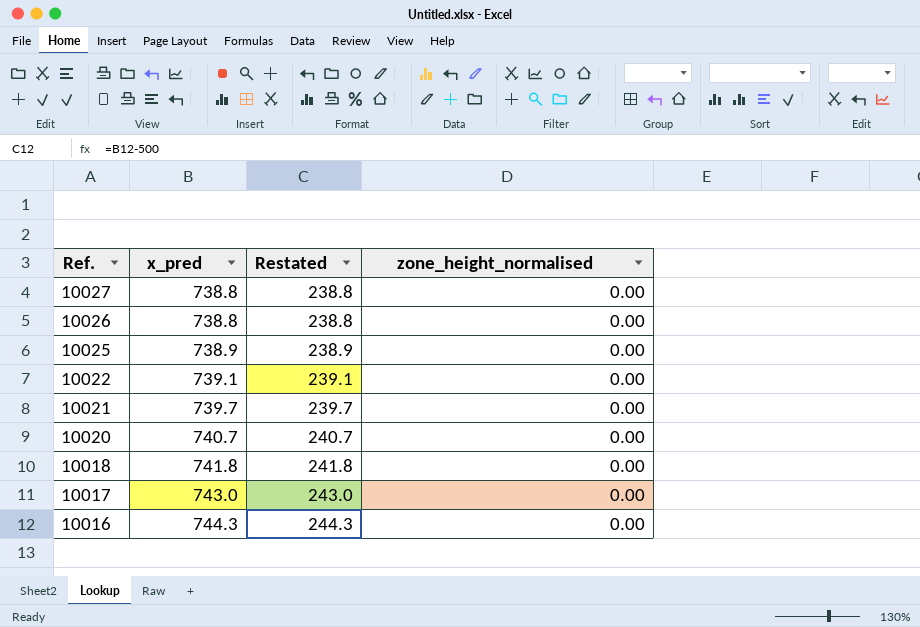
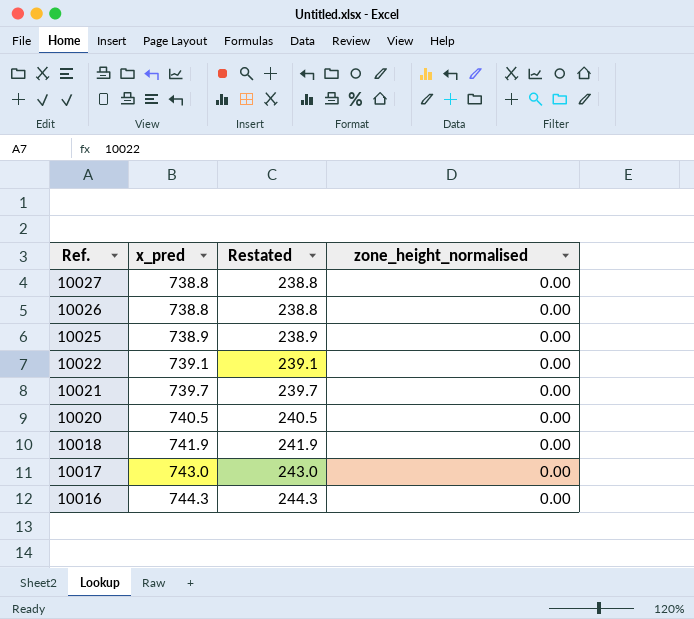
10020 | x_pred: 740.7 -> 740.5
10020 | Restated: 240.7 -> 240.5
10018 | x_pred: 741.8 -> 741.9
10018 | Restated: 241.8 -> 241.9

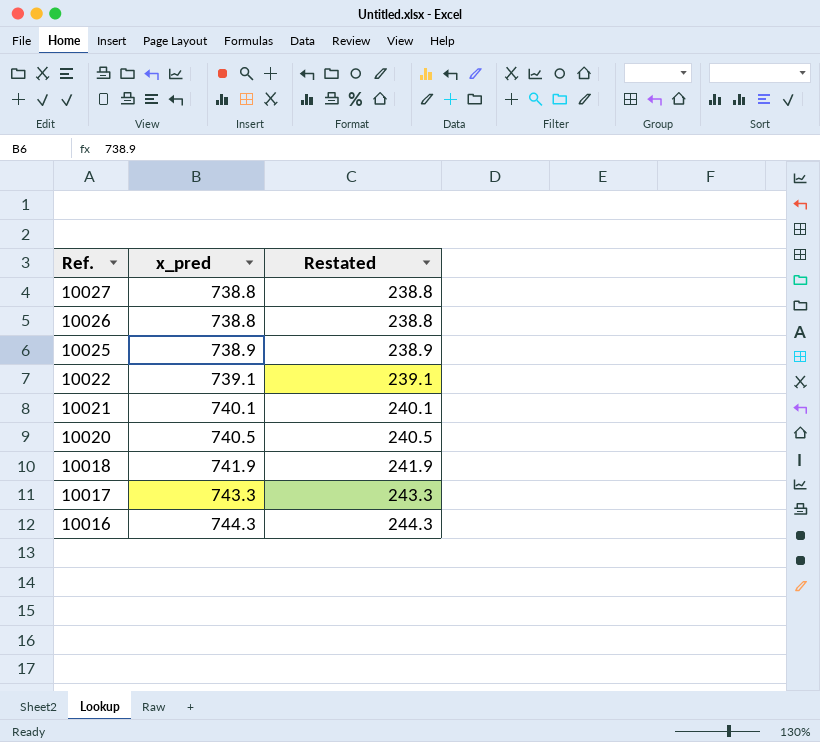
column zone_height_normalised | position: 4 -> none
10021 | x_pred: 739.7 -> 740.1
10021 | Restated: 239.7 -> 240.1
10017 | x_pred: 743.0 -> 743.3
10017 | Restated: 243.0 -> 243.3

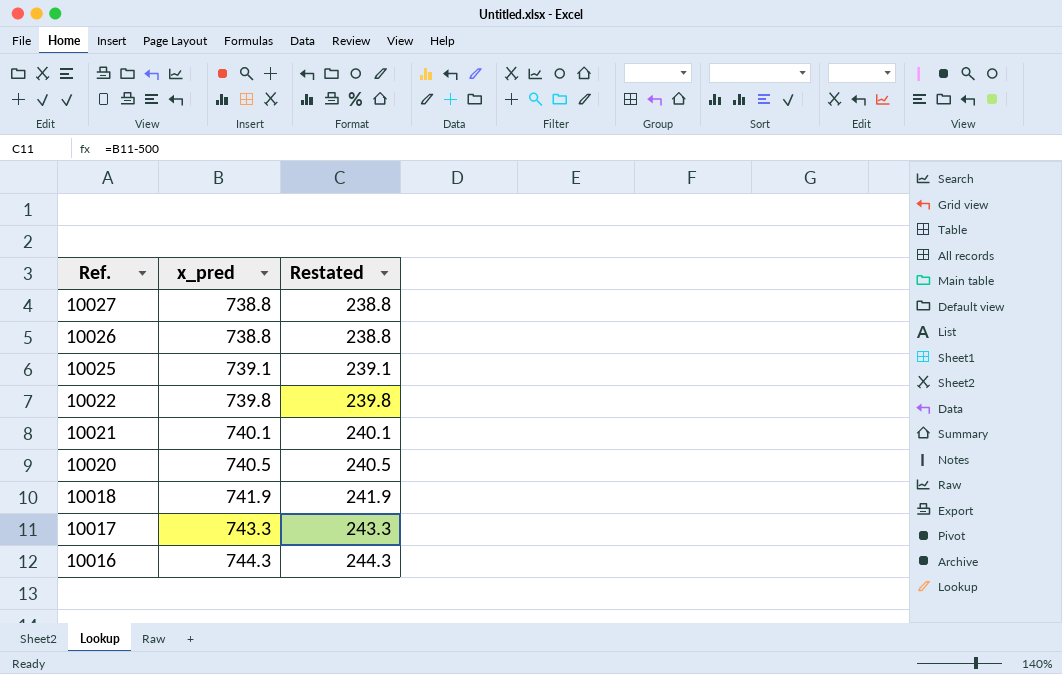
10025 | x_pred: 738.9 -> 739.1
10025 | Restated: 238.9 -> 239.1
10022 | x_pred: 739.1 -> 739.8
10022 | Restated: 239.1 -> 239.8

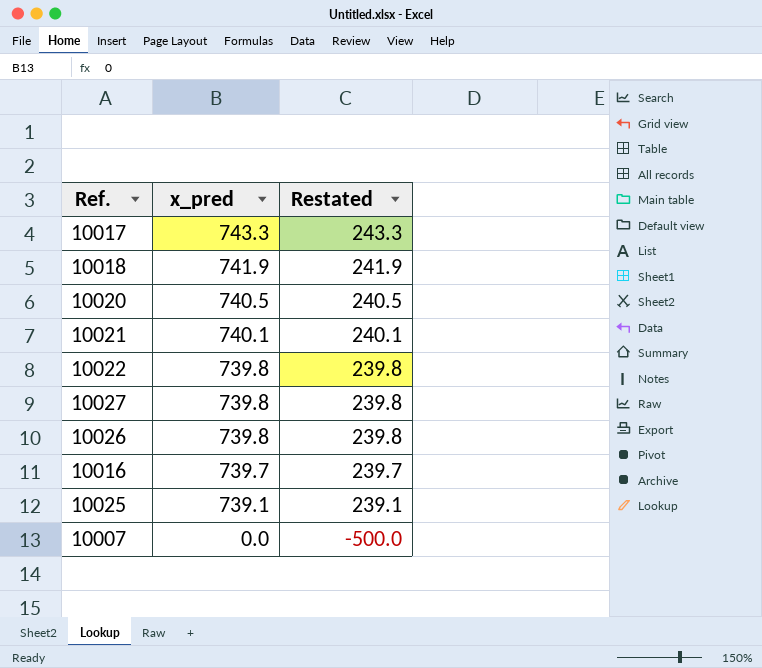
row order: Ref. descending -> x_pred descending
10027 | x_pred: 738.8 -> 739.8
10027 | Restated: 238.8 -> 239.8
10026 | x_pred: 738.8 -> 739.8
10026 | Restated: 238.8 -> 239.8
10016 | x_pred: 744.3 -> 739.7
10016 | Restated: 244.3 -> 239.7
row 10007: none -> 0.0 | -500.0

